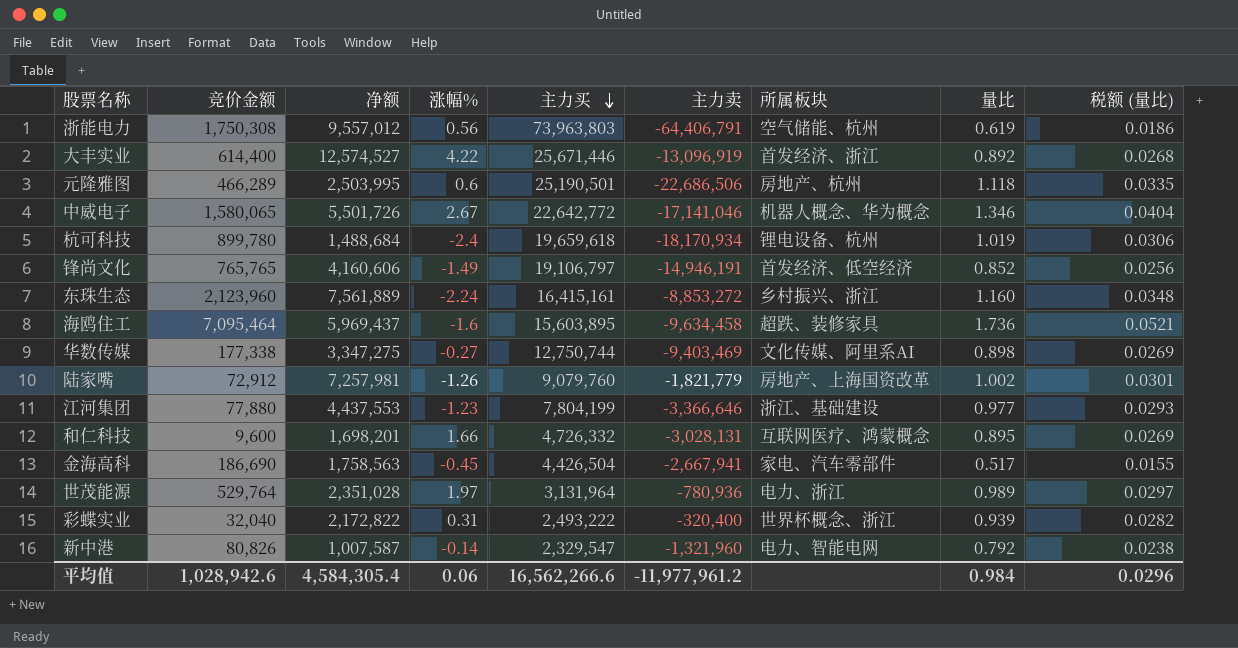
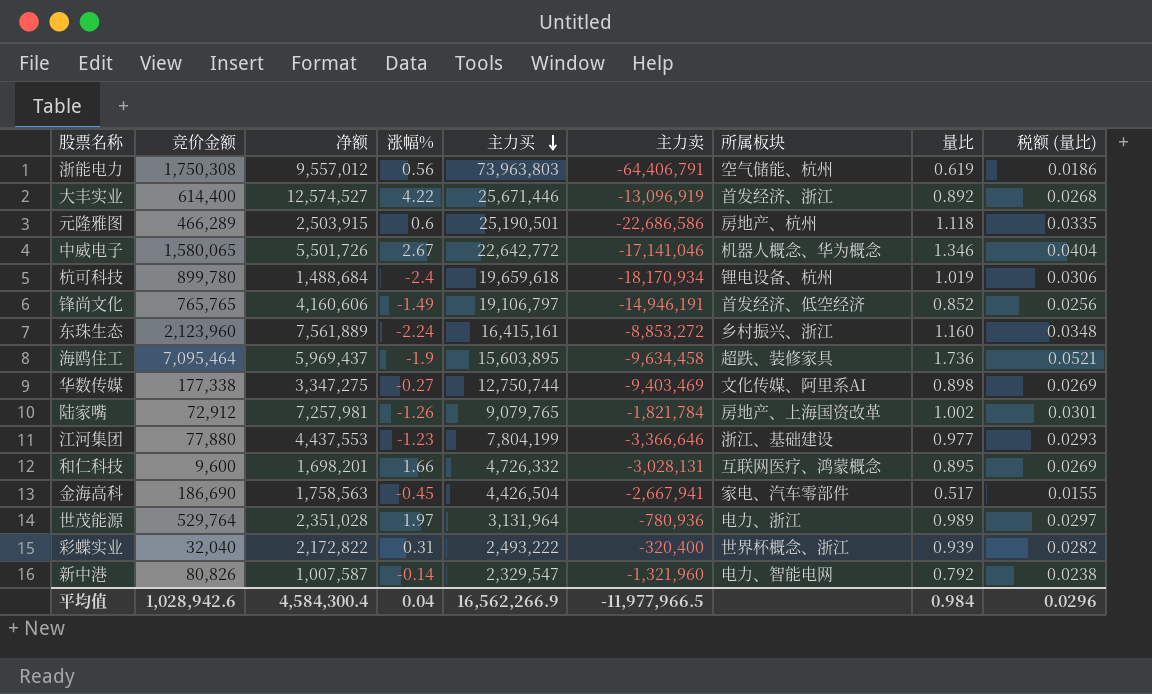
元隆雅图 | 净额: 2,503,995 -> 2,503,915
元隆雅图 | 主力卖: -22,686,506 -> -22,686,586
海鸥住工 | 涨幅%: -1.6 -> -1.9
陆家嘴 | 主力买: 9,079,760 -> 9,079,765
陆家嘴 | 主力卖: -1,821,779 -> -1,821,784
平均值 | 净额: 4,584,305.4 -> 4,584,300.4
平均值 | 涨幅%: 0.06 -> 0.04
平均值 | 主力买: 16,562,266.6 -> 16,562,266.9
平均值 | 主力卖: -11,977,961.2 -> -11,977,966.5

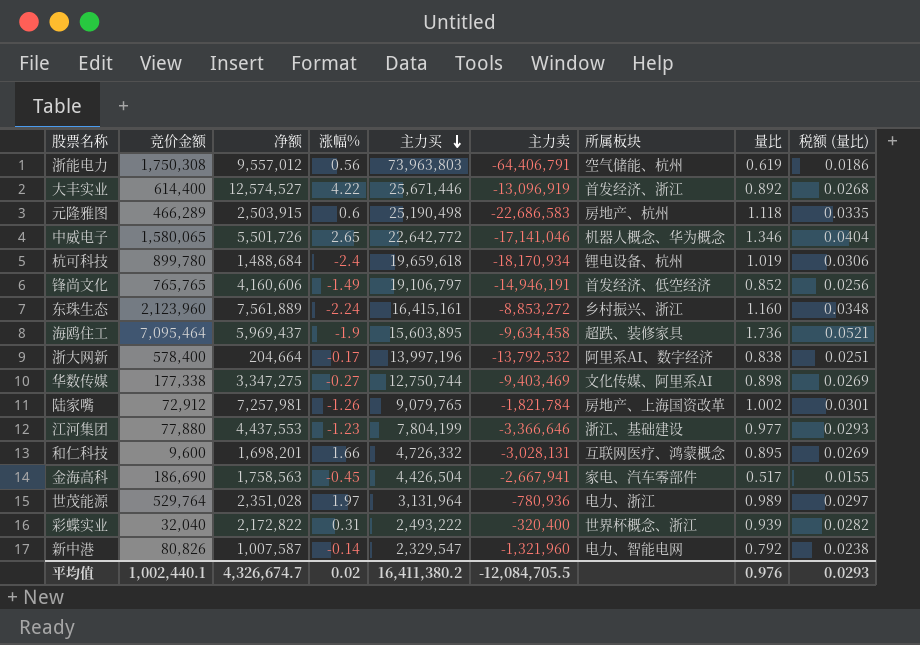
元隆雅图 | 主力买: 25,190,501 -> 25,190,498
元隆雅图 | 主力卖: -22,686,586 -> -22,686,583
中威电子 | 涨幅%: 2.67 -> 2.65
row 浙大网新: none -> 578,400 | 204,664 | -0.17 | 13,997,196 | -13,792,532 | 阿里系AI、数字经济 | 0.838 | 0.0251
平均值 | 竞价金额: 1,028,942.6 -> 1,002,440.1
平均值 | 净额: 4,584,300.4 -> 4,326,674.7
平均值 | 涨幅%: 0.04 -> 0.02
平均值 | 主力买: 16,562,266.9 -> 16,411,380.2
平均值 | 主力卖: -11,977,966.5 -> -12,084,705.5
平均值 | 量比: 0.984 -> 0.976
平均值 | 税额 (量比): 0.0296 -> 0.0293

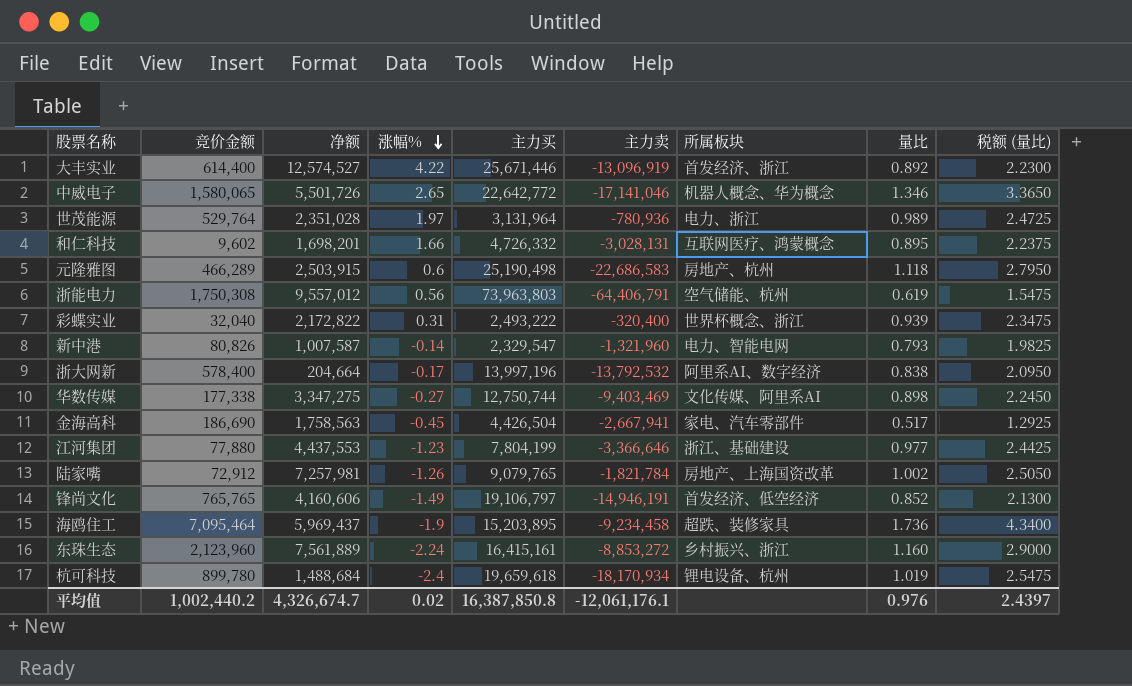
row order: 主力买 descending -> 涨幅% descending
column 税额 (量比) | formula: [量比] * 0.03 -> [量比] * 2.5
和仁科技 | 竞价金额: 9,600 -> 9,602
新中港 | 量比: 0.792 -> 0.793
海鸥住工 | 主力买: 15,603,895 -> 15,203,895
海鸥住工 | 主力卖: -9,634,458 -> -9,234,458
平均值 | 竞价金额: 1,002,440.1 -> 1,002,440.2
平均值 | 主力买: 16,411,380.2 -> 16,387,850.8
平均值 | 主力卖: -12,084,705.5 -> -12,061,176.1
平均值 | 税额 (量比): 0.0293 -> 2.4397

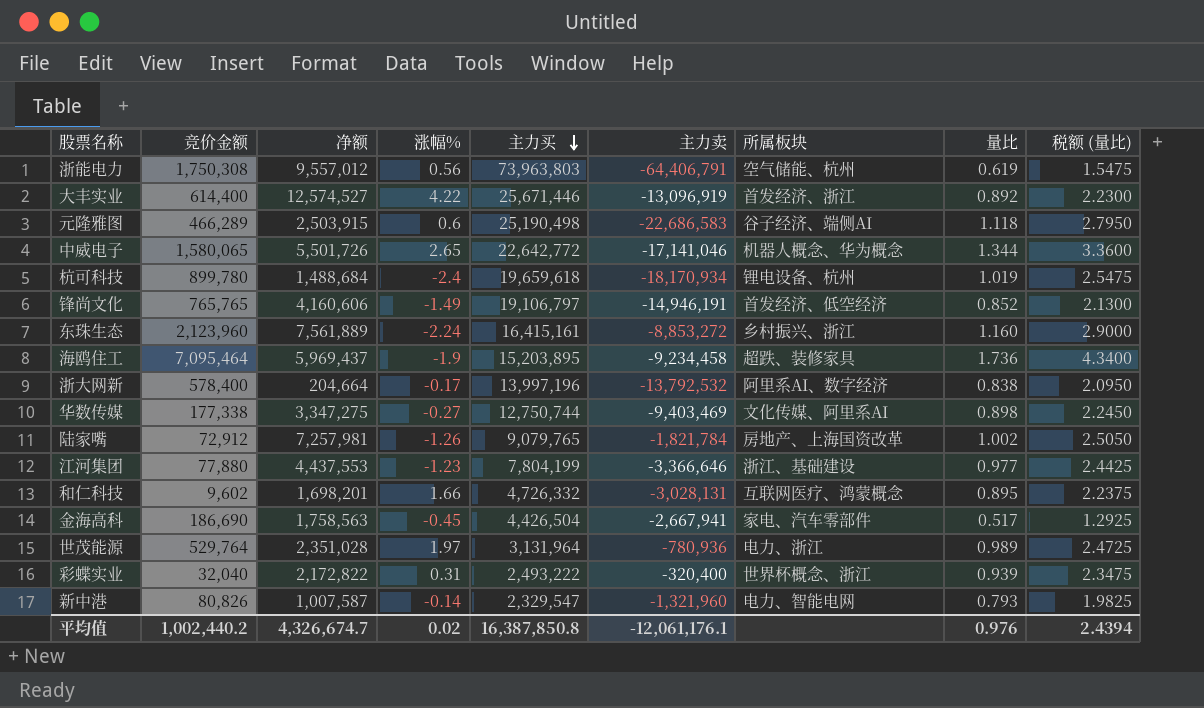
row order: 涨幅% descending -> 主力买 descending
元隆雅图 | 所属板块: 房地产、杭州 -> 谷子经济、端侧AI
中威电子 | 量比: 1.346 -> 1.344
中威电子 | 税额 (量比): 3.3650 -> 3.3600
平均值 | 税额 (量比): 2.4397 -> 2.4394

